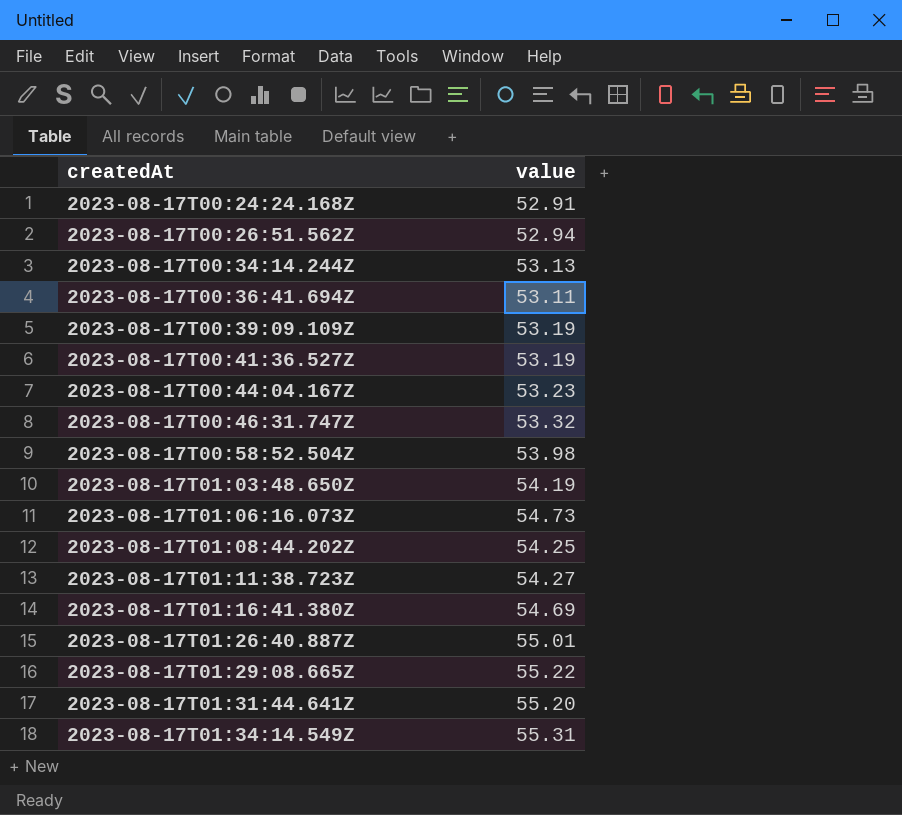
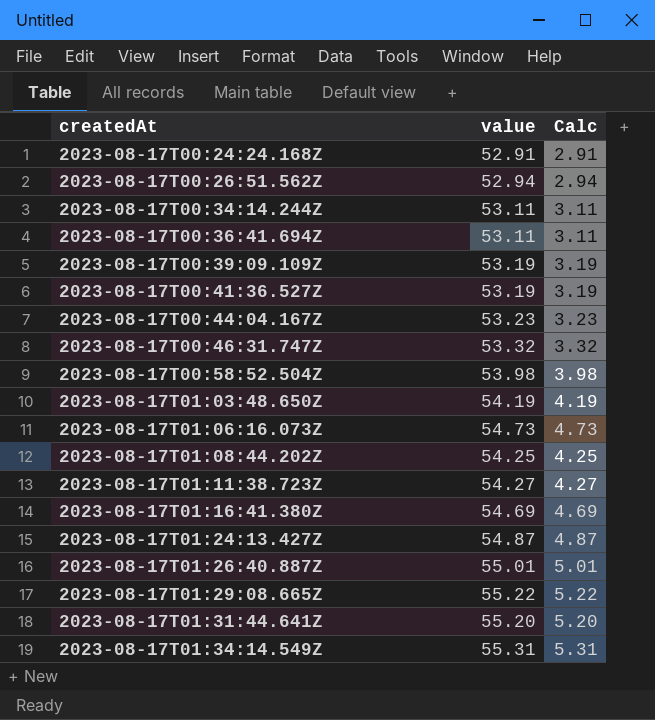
column Calc | formula: none -> [value] - 50
2023-08-17T00:34:14.244Z | value: 53.13 -> 53.11
row 2023-08-17T01:24:13.427Z: none -> 54.87 | 4.87

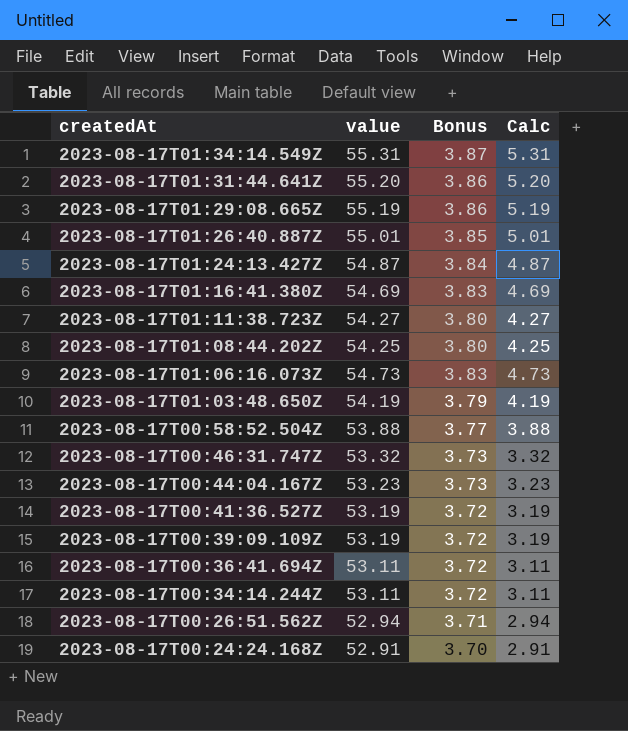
row order: createdAt ascending -> createdAt descending
column Bonus | formula: none -> [value] * 0.07
2023-08-17T01:29:08.665Z | value: 55.22 -> 55.19
2023-08-17T01:29:08.665Z | Calc: 5.22 -> 5.19
2023-08-17T00:58:52.504Z | value: 53.98 -> 53.88
2023-08-17T00:58:52.504Z | Calc: 3.98 -> 3.88

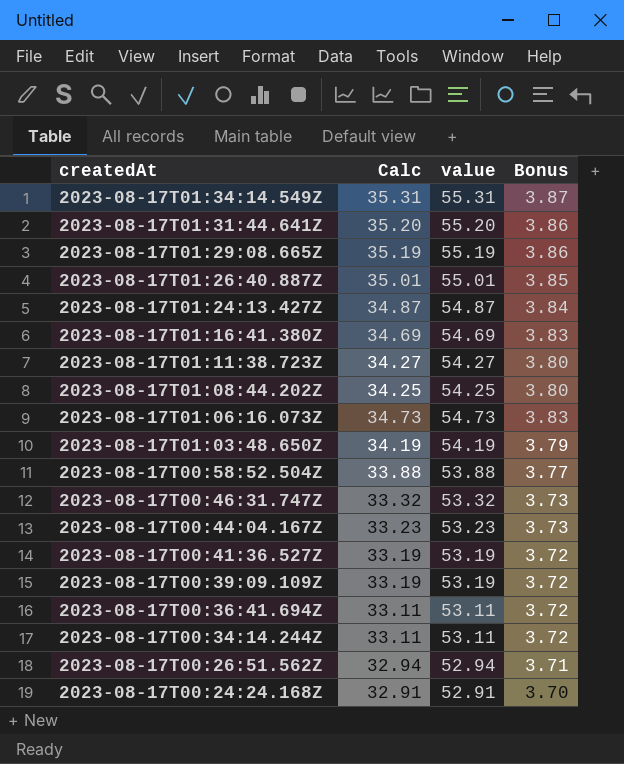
column Calc | formula: [value] - 50 -> [value] - 20
column Calc | position: 4 -> 2

